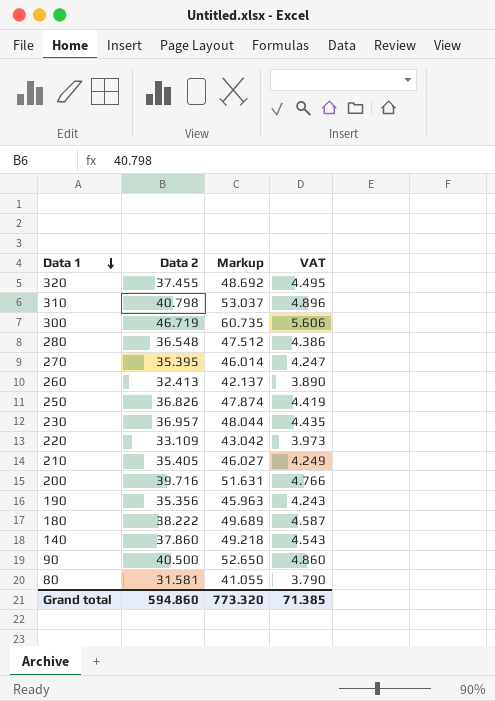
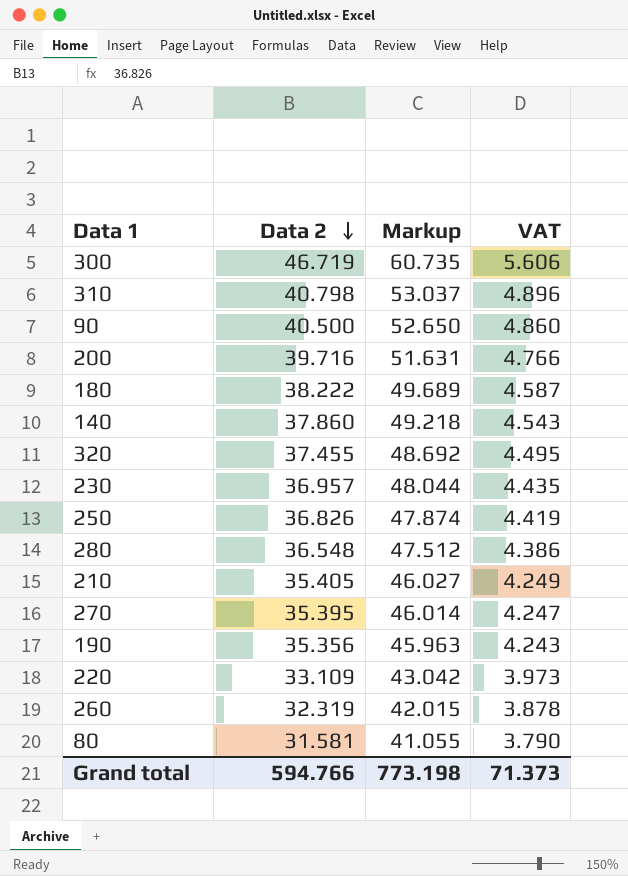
row order: Data 1 descending -> Data 2 descending
260 | Data 2: 32.413 -> 32.319
260 | Markup: 42.137 -> 42.015
260 | VAT: 3.890 -> 3.878
Grand total | Data 2: 594.860 -> 594.766
Grand total | Markup: 773.320 -> 773.198
Grand total | VAT: 71.385 -> 71.373

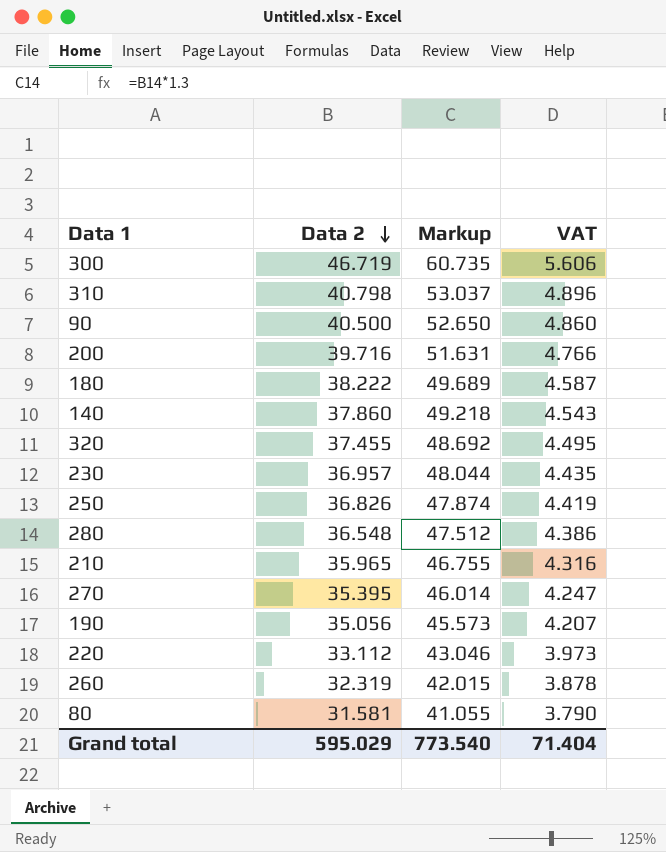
210 | Data 2: 35.405 -> 35.965
210 | Markup: 46.027 -> 46.755
210 | VAT: 4.249 -> 4.316
190 | Data 2: 35.356 -> 35.056
190 | Markup: 45.963 -> 45.573
190 | VAT: 4.243 -> 4.207
220 | Data 2: 33.109 -> 33.112
220 | Markup: 43.042 -> 43.046
Grand total | Data 2: 594.766 -> 595.029
Grand total | Markup: 773.198 -> 773.540
Grand total | VAT: 71.373 -> 71.404

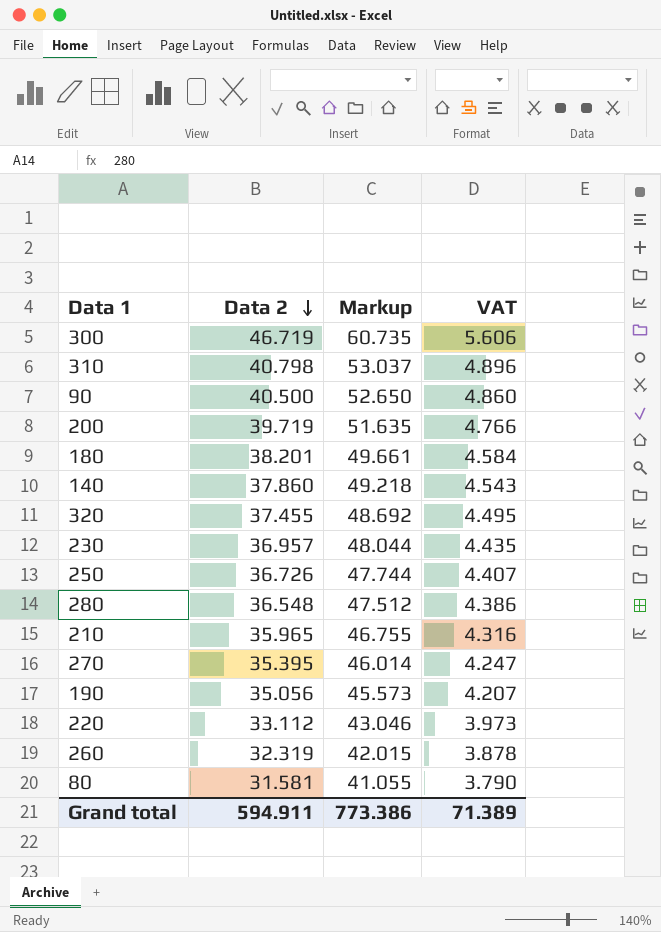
200 | Data 2: 39.716 -> 39.719
200 | Markup: 51.631 -> 51.635
180 | Data 2: 38.222 -> 38.201
180 | Markup: 49.689 -> 49.661
180 | VAT: 4.587 -> 4.584
250 | Data 2: 36.826 -> 36.726
250 | Markup: 47.874 -> 47.744
250 | VAT: 4.419 -> 4.407
Grand total | Data 2: 595.029 -> 594.911
Grand total | Markup: 773.540 -> 773.386
Grand total | VAT: 71.404 -> 71.389

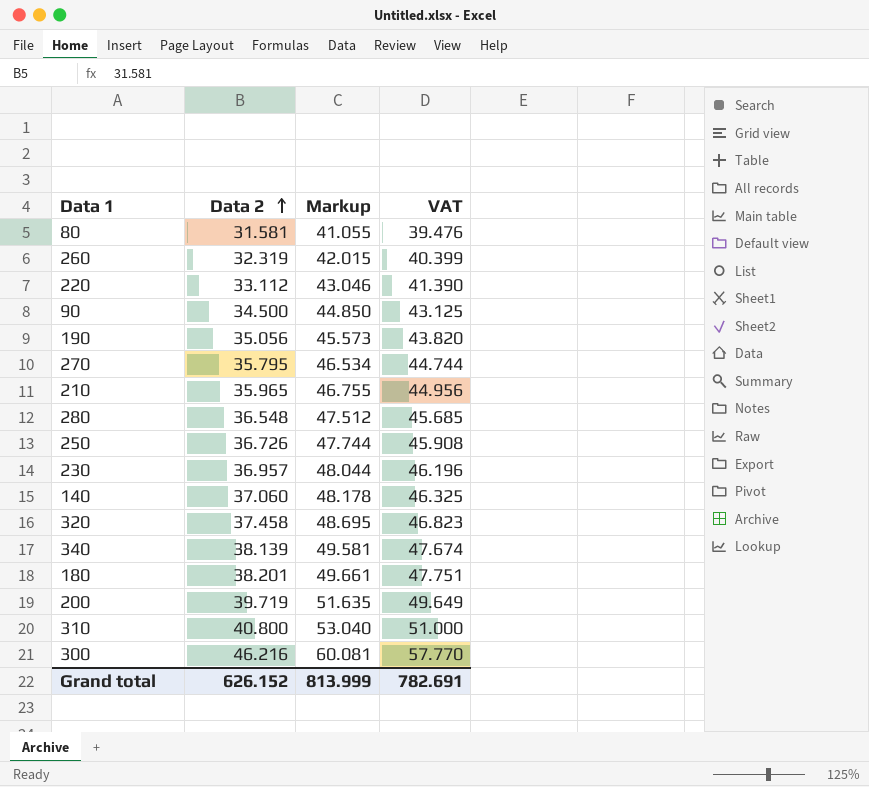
row order: Data 2 descending -> Data 2 ascending
column VAT | formula: [Data 2] * 0.12 -> [Data 2] * 1.25
90 | Data 2: 40.500 -> 34.500
90 | Markup: 52.650 -> 44.850
270 | Data 2: 35.395 -> 35.795
270 | Markup: 46.014 -> 46.534
140 | Data 2: 37.860 -> 37.060
140 | Markup: 49.218 -> 48.178
320 | Data 2: 37.455 -> 37.458
320 | Markup: 48.692 -> 48.695
row 340: none -> 38.139 | 49.581 | 47.674
310 | Data 2: 40.798 -> 40.800
310 | Markup: 53.037 -> 53.040
300 | Data 2: 46.719 -> 46.216
300 | Markup: 60.735 -> 60.081
Grand total | Data 2: 594.911 -> 626.152
Grand total | Markup: 773.386 -> 813.999
Grand total | VAT: 71.389 -> 782.691

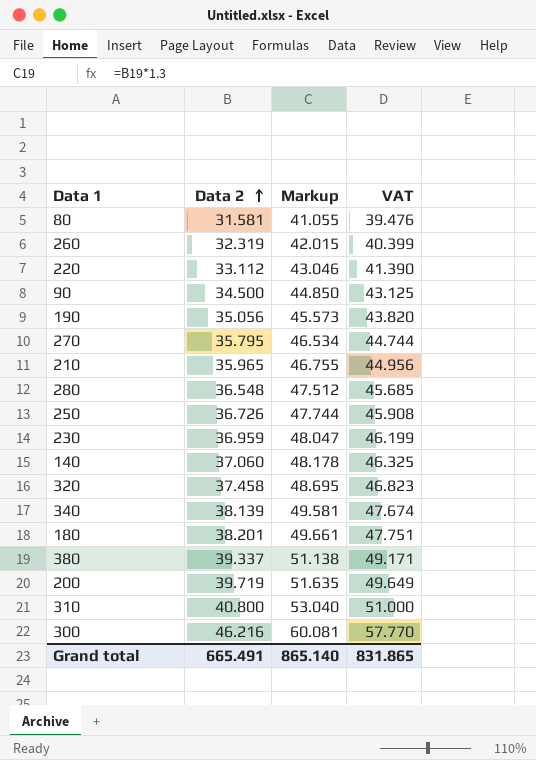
230 | Data 2: 36.957 -> 36.959
230 | Markup: 48.044 -> 48.047
230 | VAT: 46.196 -> 46.199
row 380: none -> 39.337 | 51.138 | 49.171
Grand total | Data 2: 626.152 -> 665.491
Grand total | Markup: 813.999 -> 865.140
Grand total | VAT: 782.691 -> 831.865

